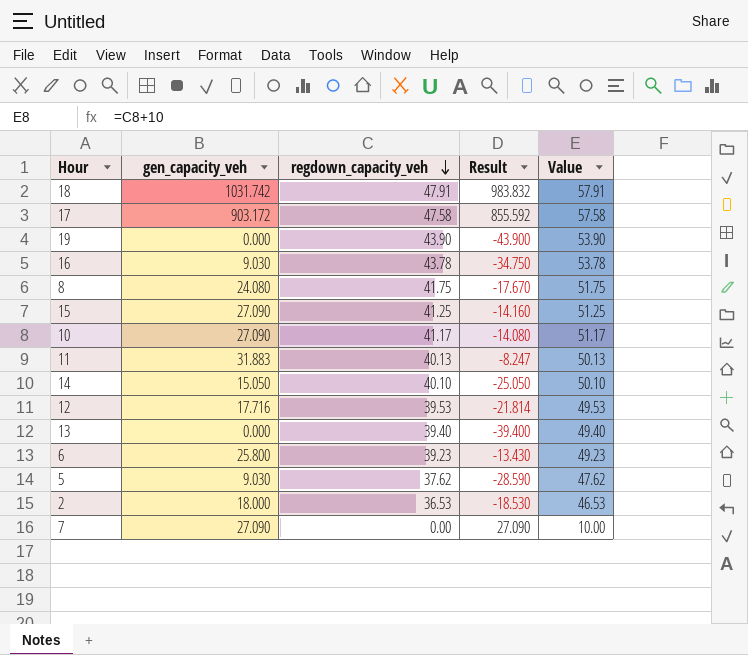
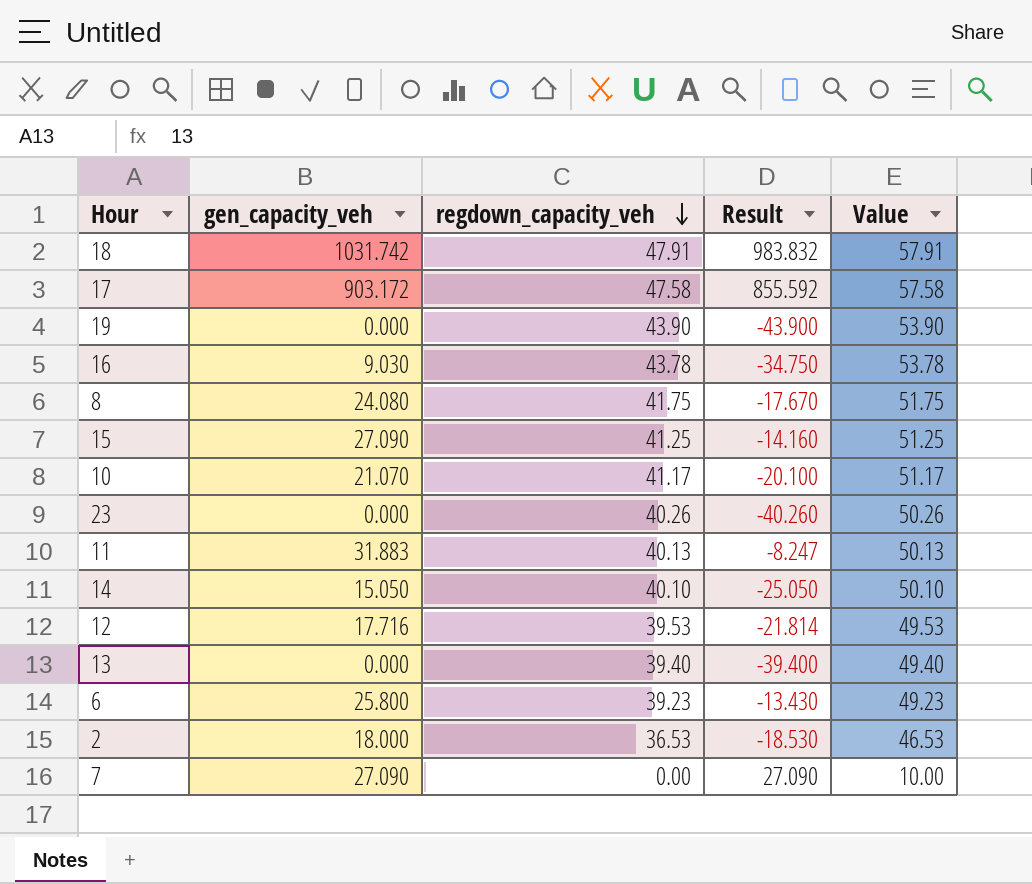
row 5: 9.030 | 37.62 | -28.590 | 47.62 -> none
10 | gen_capacity_veh: 27.090 -> 21.070
10 | Result: -14.080 -> -20.100
row 23: none -> 0.000 | 40.26 | -40.260 | 50.26

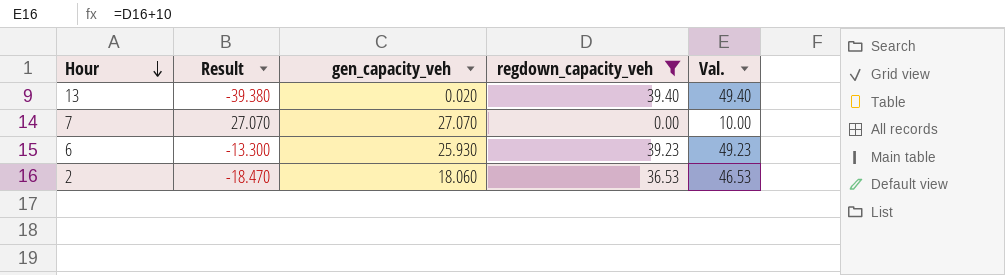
filter: none -> regdown_capacity_veh <= 39.40
row order: regdown_capacity_veh descending -> Hour descending
column Result | position: 4 -> 2
column name: Value -> Val.
13 | Result: -39.400 -> -39.380
13 | gen_capacity_veh: 0.000 -> 0.020
7 | Result: 27.090 -> 27.070
7 | gen_capacity_veh: 27.090 -> 27.070
6 | Result: -13.430 -> -13.300
6 | gen_capacity_veh: 25.800 -> 25.930
2 | Result: -18.530 -> -18.470
2 | gen_capacity_veh: 18.000 -> 18.060

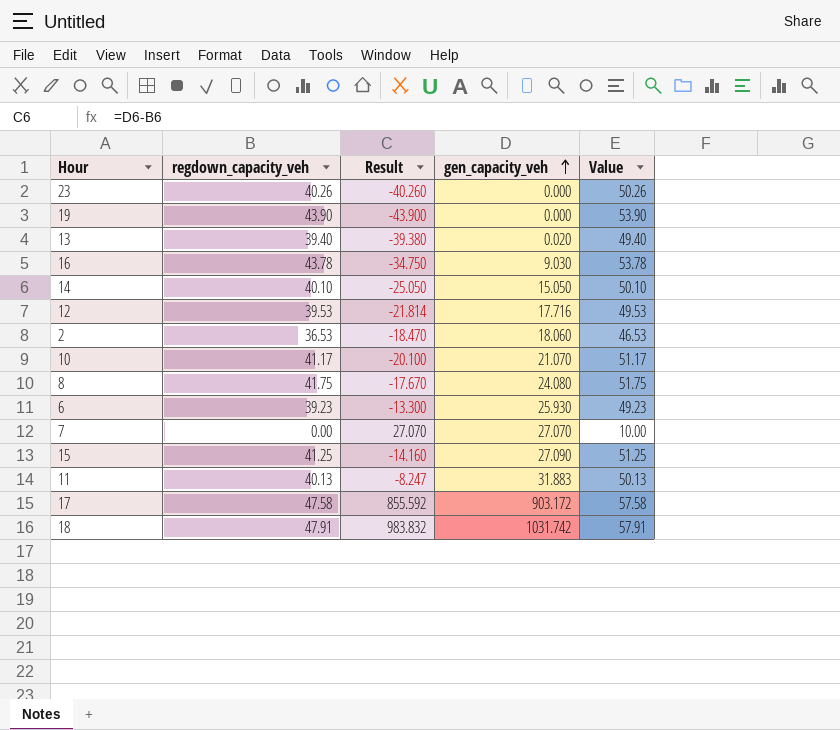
filter: regdown_capacity_veh <= 39.40 -> none
row order: Hour descending -> gen_capacity_veh ascending
column regdown_capacity_veh | position: 4 -> 2
column name: Val. -> Value

